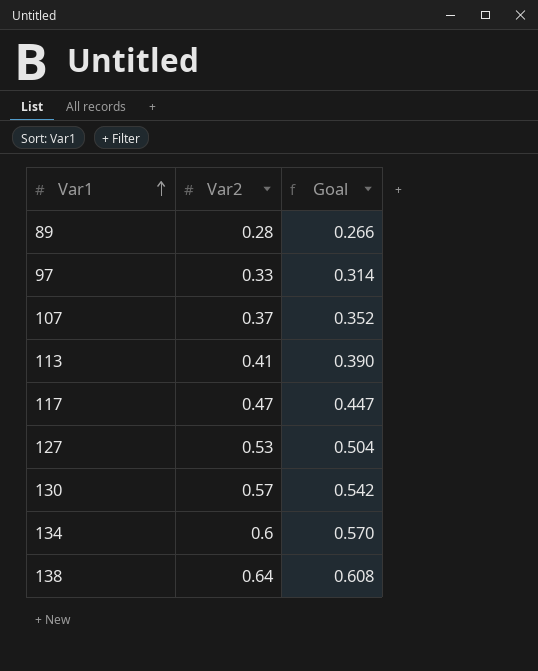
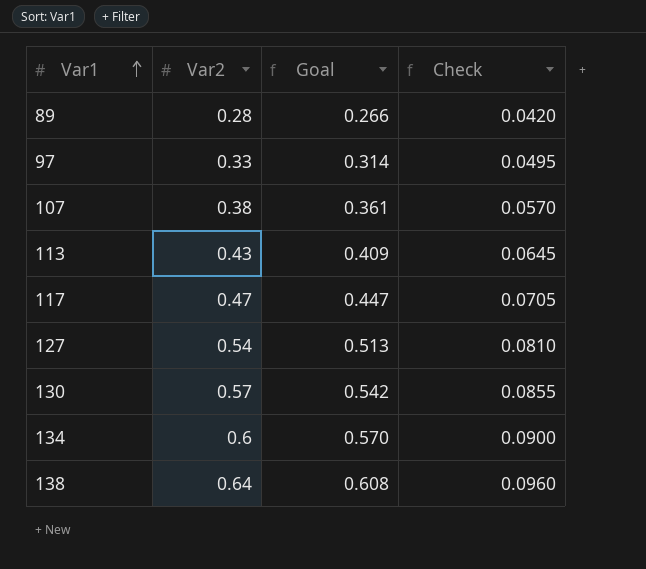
column Check | formula: none -> [Var2] * 0.15
107 | Var2: 0.37 -> 0.38
107 | Goal: 0.352 -> 0.361
113 | Var2: 0.41 -> 0.43
113 | Goal: 0.390 -> 0.409
127 | Var2: 0.53 -> 0.54
127 | Goal: 0.504 -> 0.513

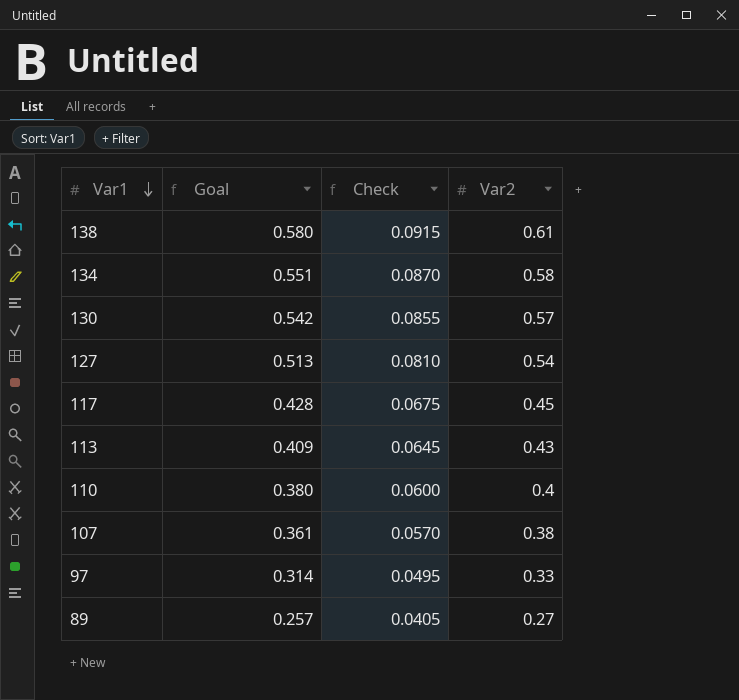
row order: Var1 ascending -> Var1 descending
column Var2 | position: 2 -> 4
138 | Goal: 0.608 -> 0.580
138 | Check: 0.0960 -> 0.0915
138 | Var2: 0.64 -> 0.61
134 | Goal: 0.570 -> 0.551
134 | Check: 0.0900 -> 0.0870
134 | Var2: 0.6 -> 0.58
117 | Goal: 0.447 -> 0.428
117 | Check: 0.0705 -> 0.0675
117 | Var2: 0.47 -> 0.45
row 110: none -> 0.380 | 0.0600 | 0.4
89 | Goal: 0.266 -> 0.257
89 | Check: 0.0420 -> 0.0405
89 | Var2: 0.28 -> 0.27

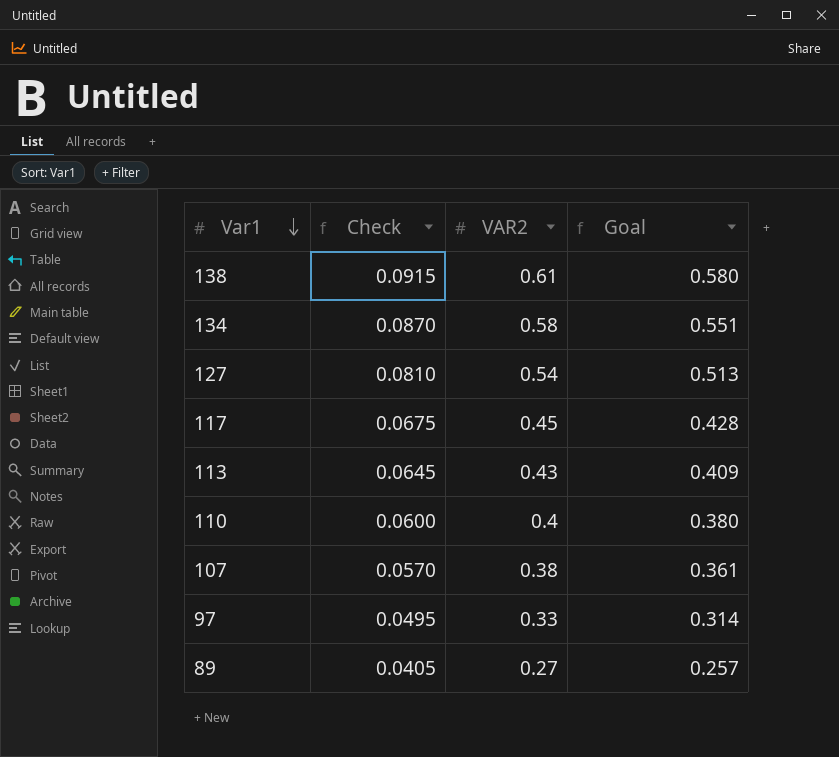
column name: Var2 -> VAR2
column Goal | position: 2 -> 4
row 130: 0.542 | 0.0855 | 0.57 -> none

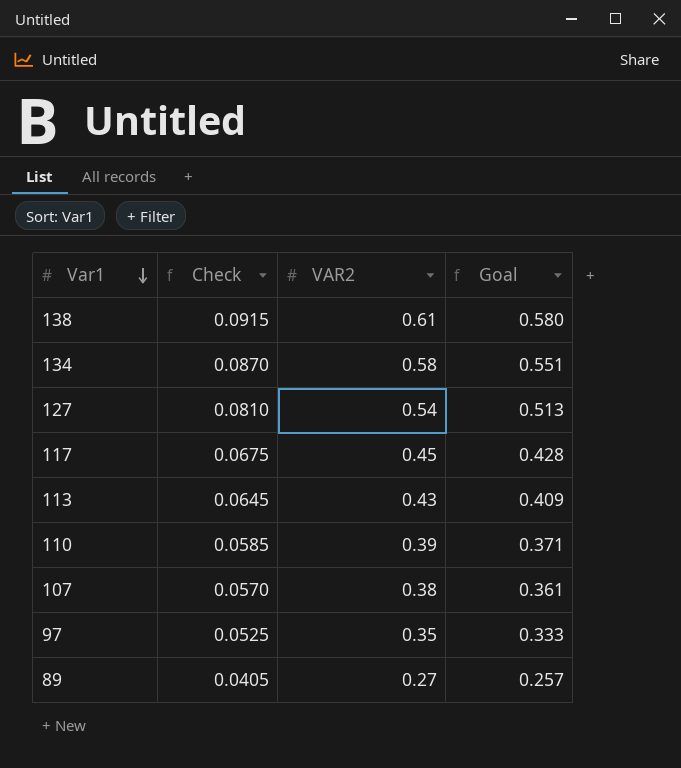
110 | Check: 0.0600 -> 0.0585
110 | VAR2: 0.4 -> 0.39
110 | Goal: 0.380 -> 0.371
97 | Check: 0.0495 -> 0.0525
97 | VAR2: 0.33 -> 0.35
97 | Goal: 0.314 -> 0.333

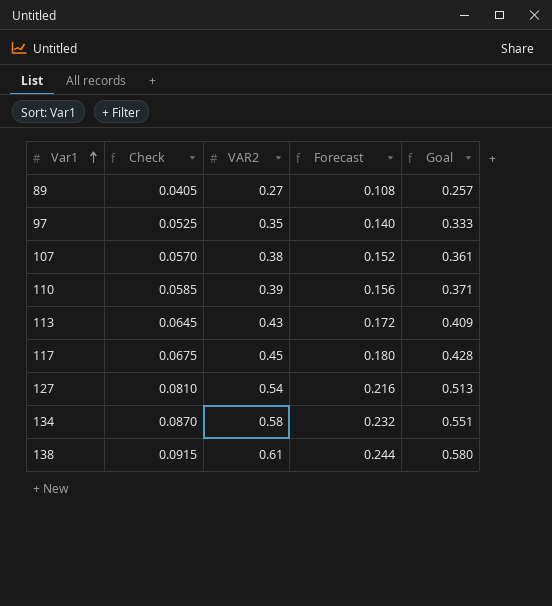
row order: Var1 descending -> Var1 ascending
column Forecast | formula: none -> [VAR2] * 0.4

